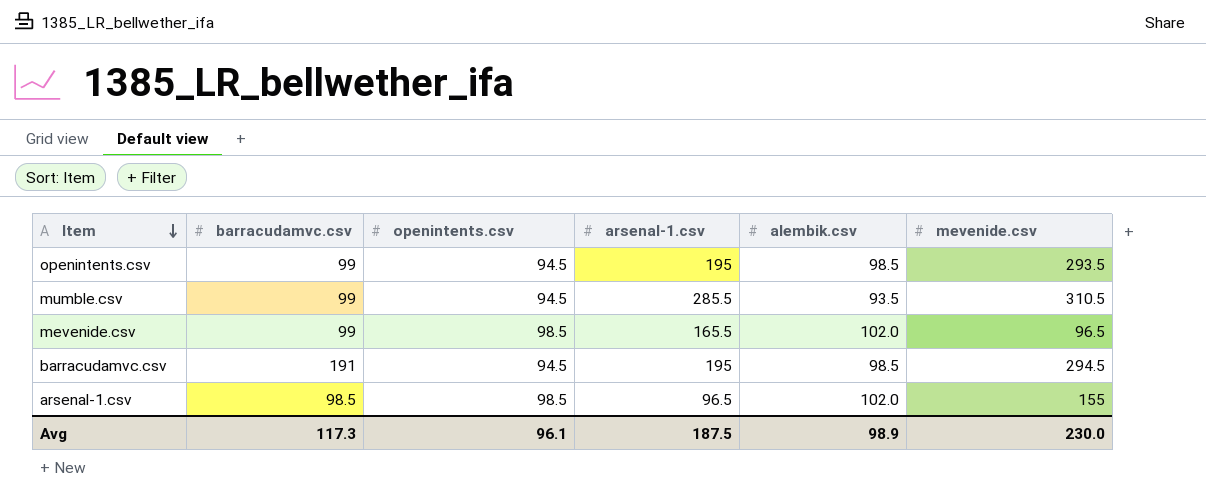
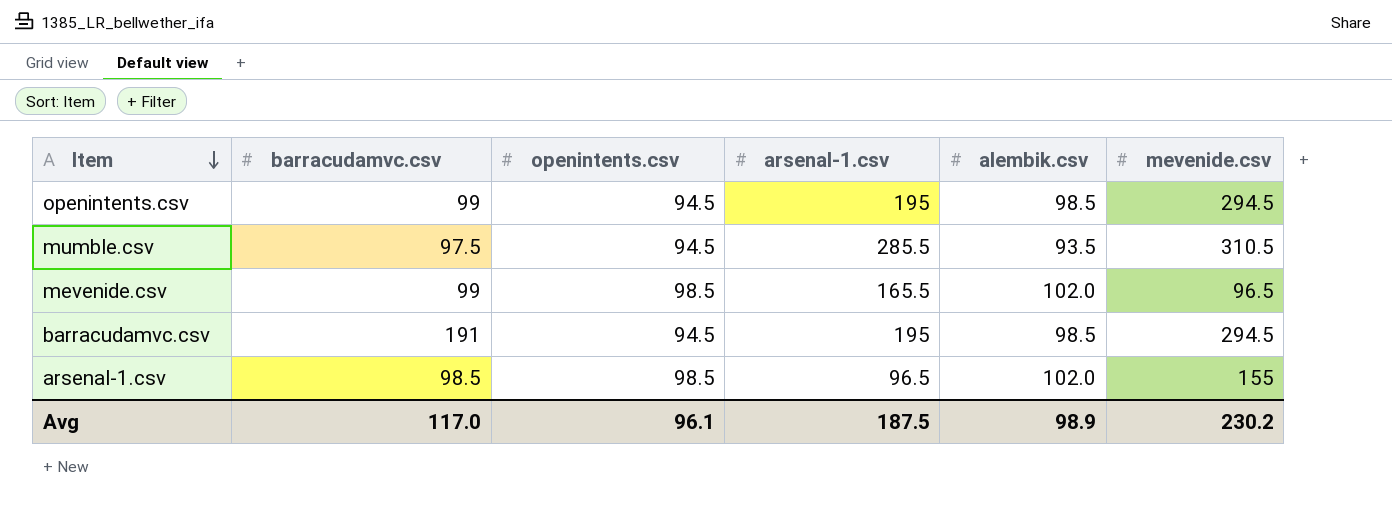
openintents.csv | mevenide.csv: 293.5 -> 294.5
mumble.csv | barracudamvc.csv: 99 -> 97.5
Avg | barracudamvc.csv: 117.3 -> 117.0
Avg | mevenide.csv: 230.0 -> 230.2

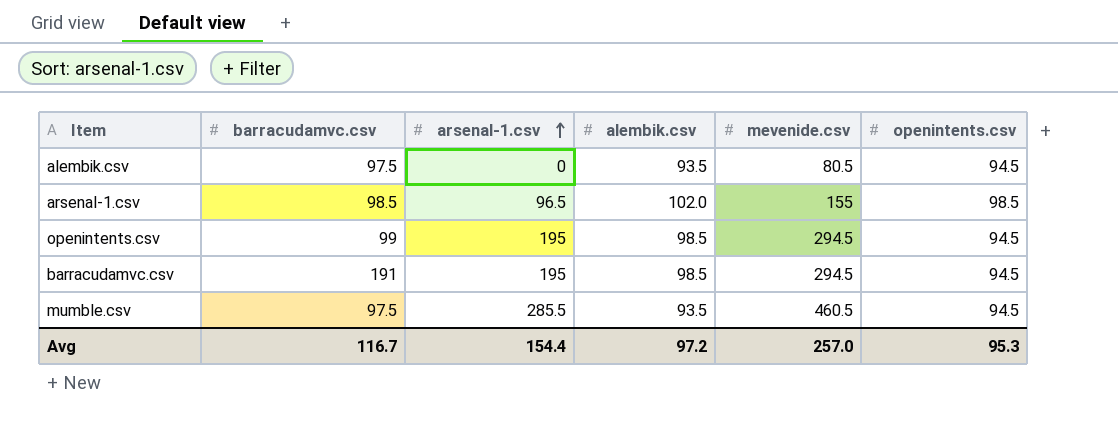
row order: Item descending -> arsenal-1.csv ascending
column openintents.csv | position: 3 -> 6
row mevenide.csv: 99 | 98.5 | 165.5 | 102.0 | 96.5 -> none
row alembik.csv: none -> 97.5 | 0 | 93.5 | 80.5 | 94.5
mumble.csv | mevenide.csv: 310.5 -> 460.5
Avg | barracudamvc.csv: 117.0 -> 116.7
Avg | arsenal-1.csv: 187.5 -> 154.4
Avg | alembik.csv: 98.9 -> 97.2
Avg | mevenide.csv: 230.2 -> 257.0
Avg | openintents.csv: 96.1 -> 95.3

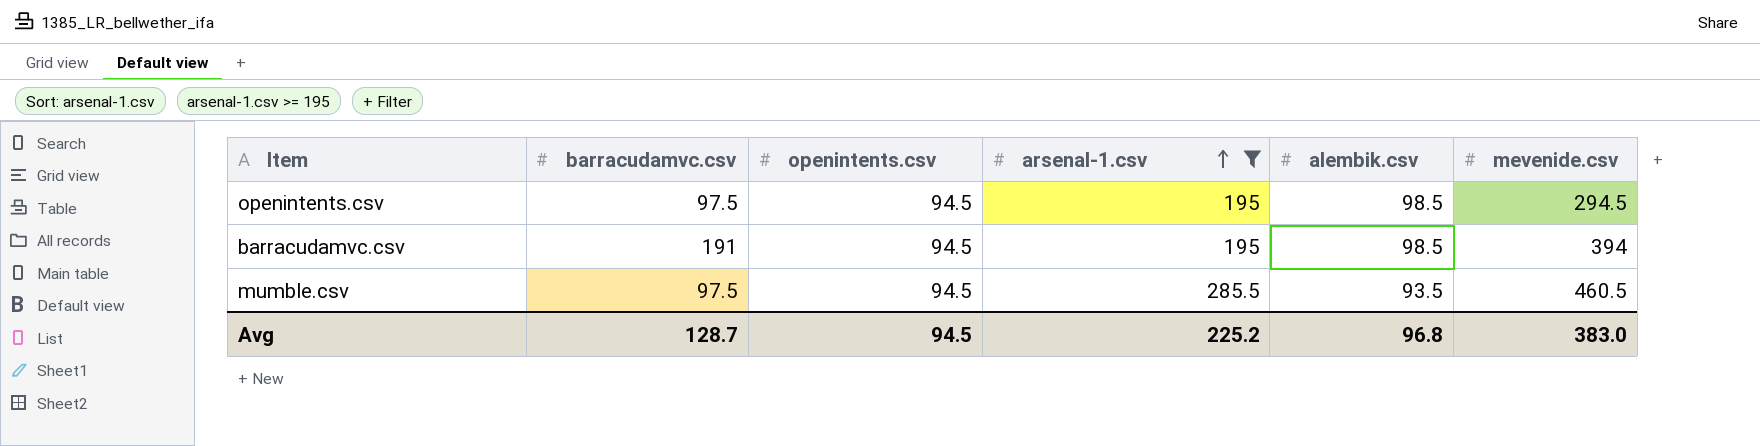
filter: none -> arsenal-1.csv >= 195
column openintents.csv | position: 6 -> 3
openintents.csv | barracudamvc.csv: 99 -> 97.5
barracudamvc.csv | mevenide.csv: 294.5 -> 394
Avg | barracudamvc.csv: 116.7 -> 128.7
Avg | openintents.csv: 95.3 -> 94.5
Avg | arsenal-1.csv: 154.4 -> 225.2
Avg | alembik.csv: 97.2 -> 96.8
Avg | mevenide.csv: 257.0 -> 383.0

